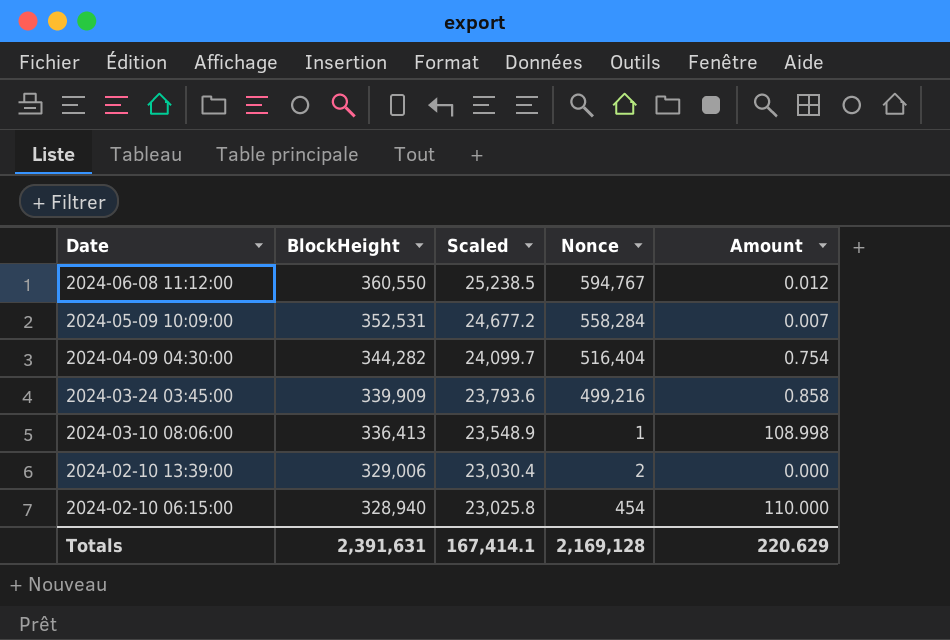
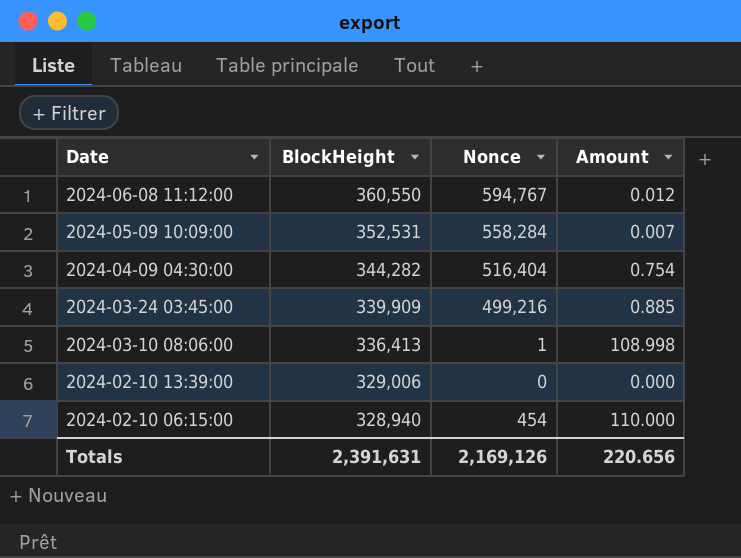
column Scaled | formula: [BlockHeight] * 0.07 -> none
2024-03-24 03:45:00 | Amount: 0.858 -> 0.885
2024-02-10 13:39:00 | Nonce: 2 -> 0
Totals | Nonce: 2,169,128 -> 2,169,126
Totals | Amount: 220.629 -> 220.656

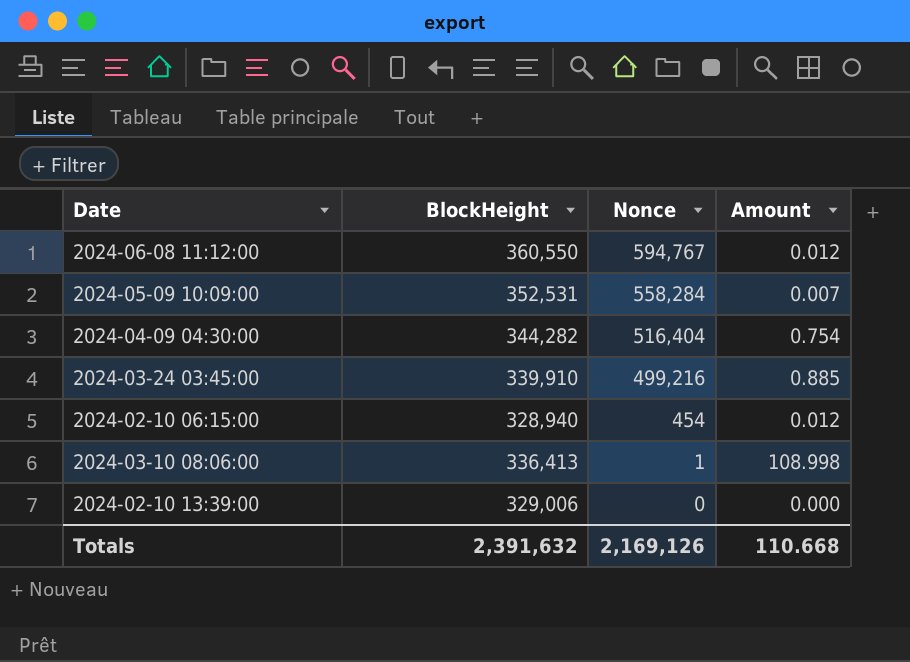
row order: Date descending -> Nonce descending
2024-03-24 03:45:00 | BlockHeight: 339,909 -> 339,910
2024-02-10 06:15:00 | Amount: 110.000 -> 0.012
Totals | BlockHeight: 2,391,631 -> 2,391,632
Totals | Amount: 220.656 -> 110.668

